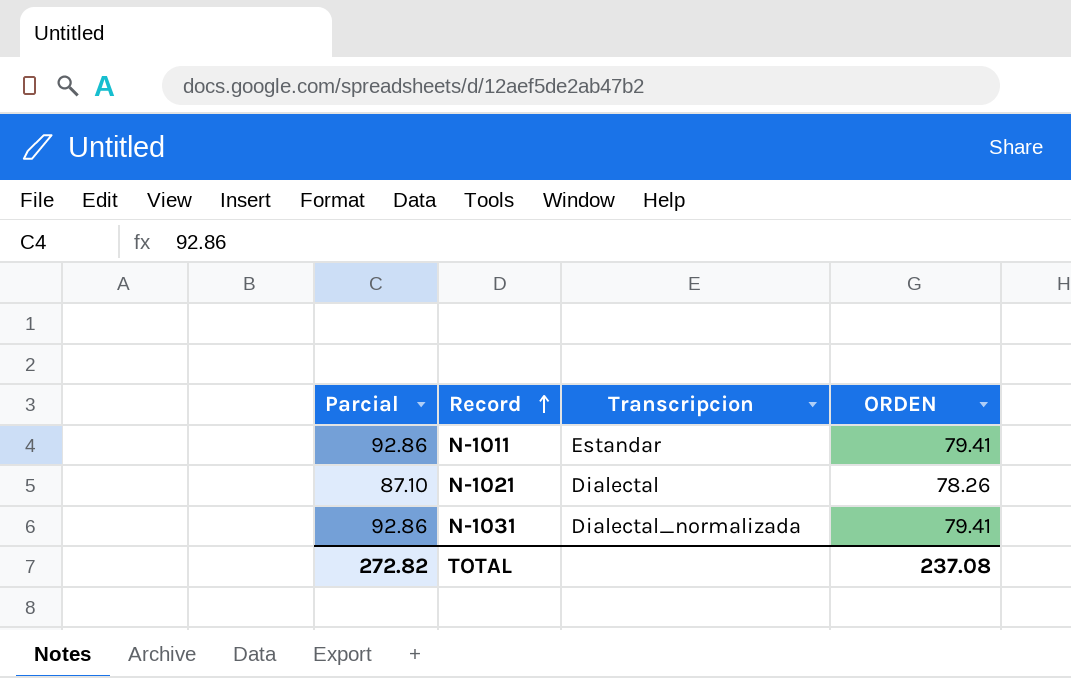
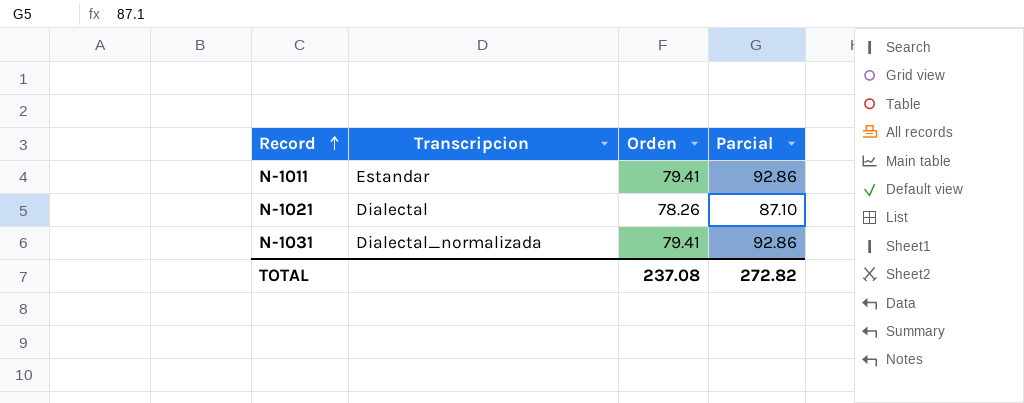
column name: ORDEN -> Orden
column Parcial | position: 1 -> 4

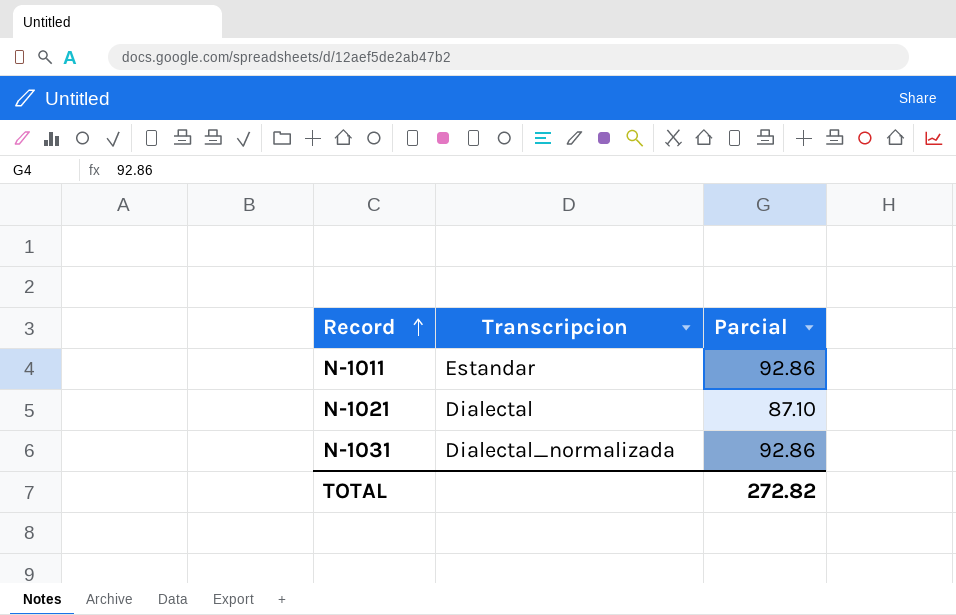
column Orden | position: 3 -> none

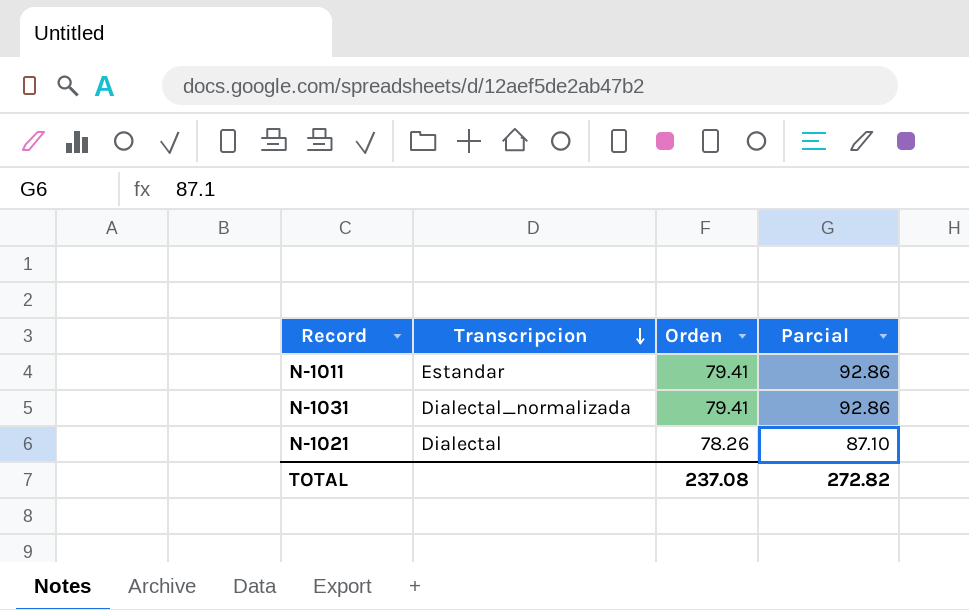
row order: Record ascending -> Transcripcion descending
column Orden | position: none -> 3

